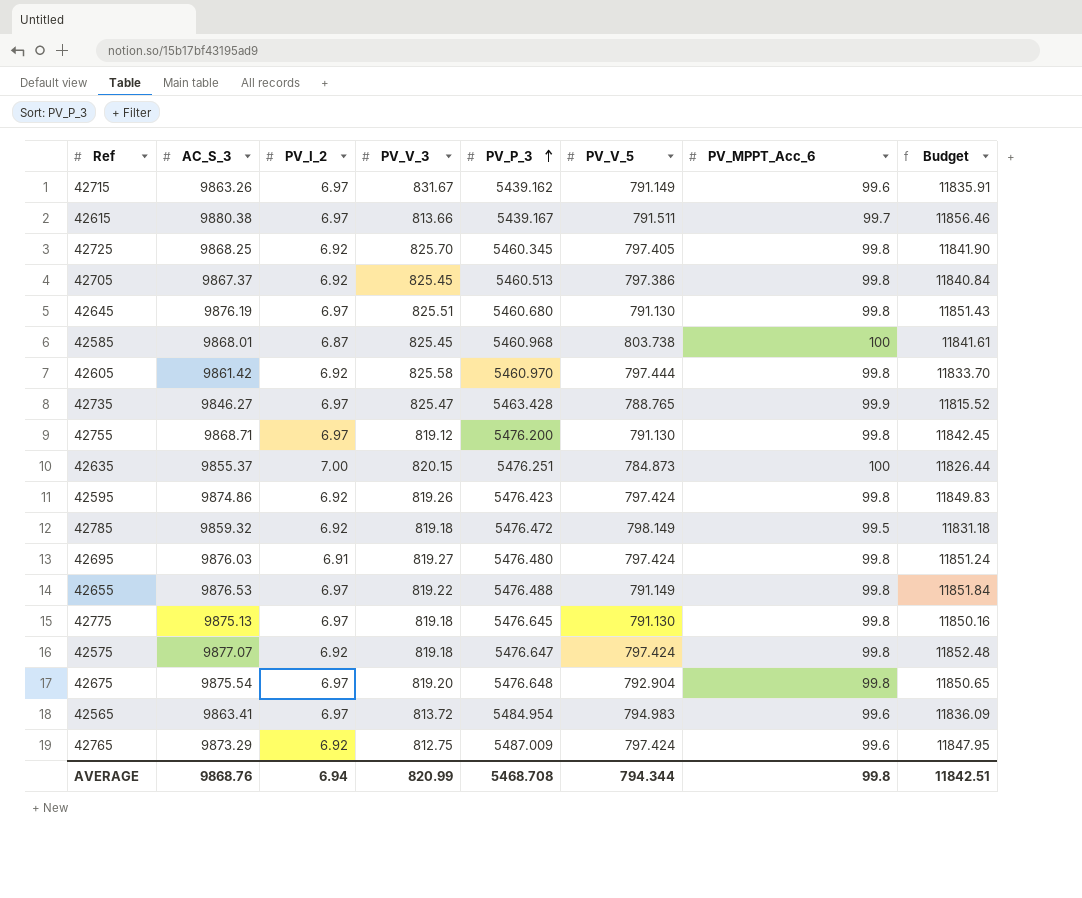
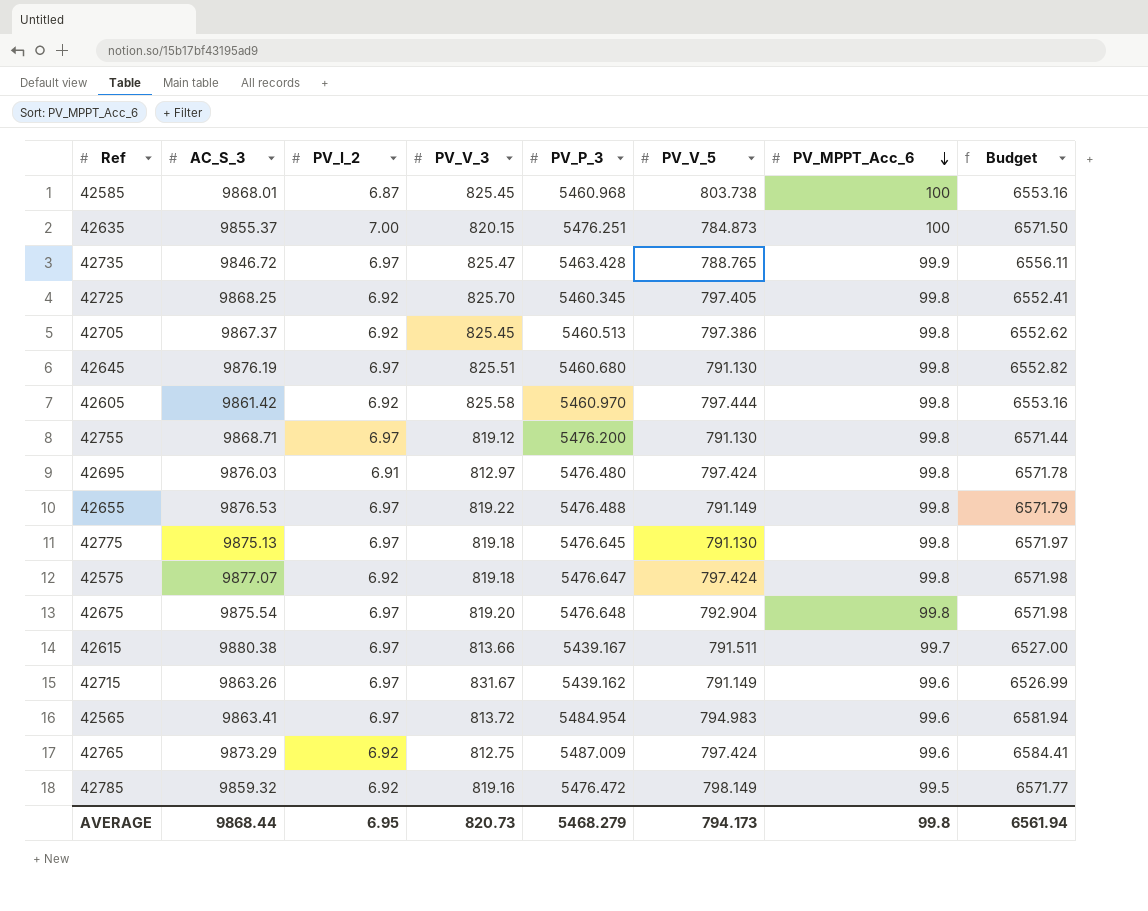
row order: PV_P_3 ascending -> PV_MPPT_Acc_6 descending
column Budget | formula: [AC_S_3] * 1.2 -> [PV_P_3] * 1.2
row 42595: 9874.86 | 6.92 | 819.26 | 5476.423 | 797.424 | 99.8 | 11849.83 -> none
42735 | AC_S_3: 9846.27 -> 9846.72
42695 | PV_V_3: 819.27 -> 812.97
42785 | PV_V_3: 819.18 -> 819.16
AVERAGE | AC_S_3: 9868.76 -> 9868.44
AVERAGE | PV_I_2: 6.94 -> 6.95
AVERAGE | PV_V_3: 820.99 -> 820.73
AVERAGE | PV_P_3: 5468.708 -> 5468.279
AVERAGE | PV_V_5: 794.344 -> 794.173
AVERAGE | Budget: 11842.51 -> 6561.94

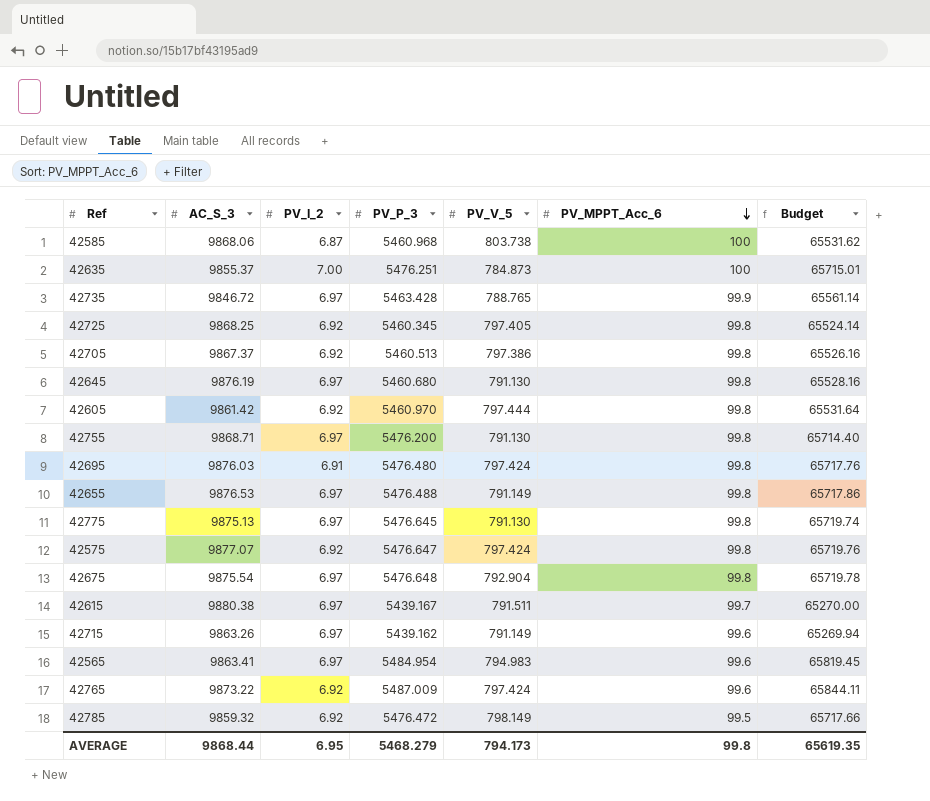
column PV_V_3 | position: 4 -> none
column Budget | formula: [PV_P_3] * 1.2 -> [PV_P_3] * 12
42585 | AC_S_3: 9868.01 -> 9868.06
42765 | AC_S_3: 9873.29 -> 9873.22
AVERAGE | Budget: 6561.94 -> 65619.35

